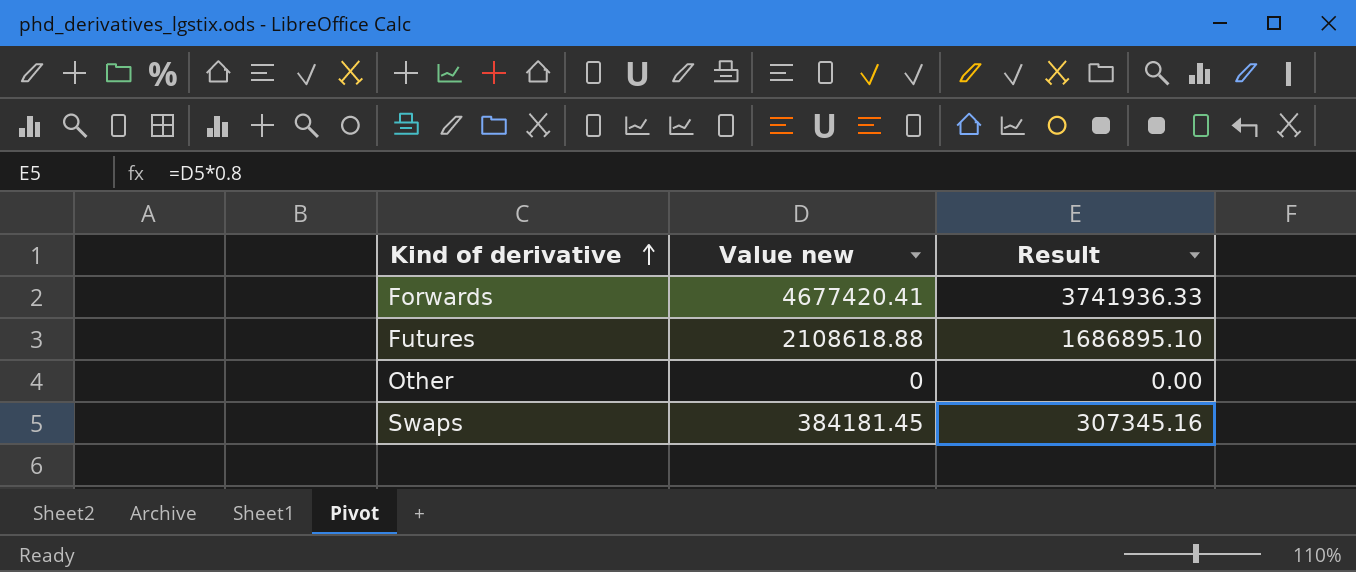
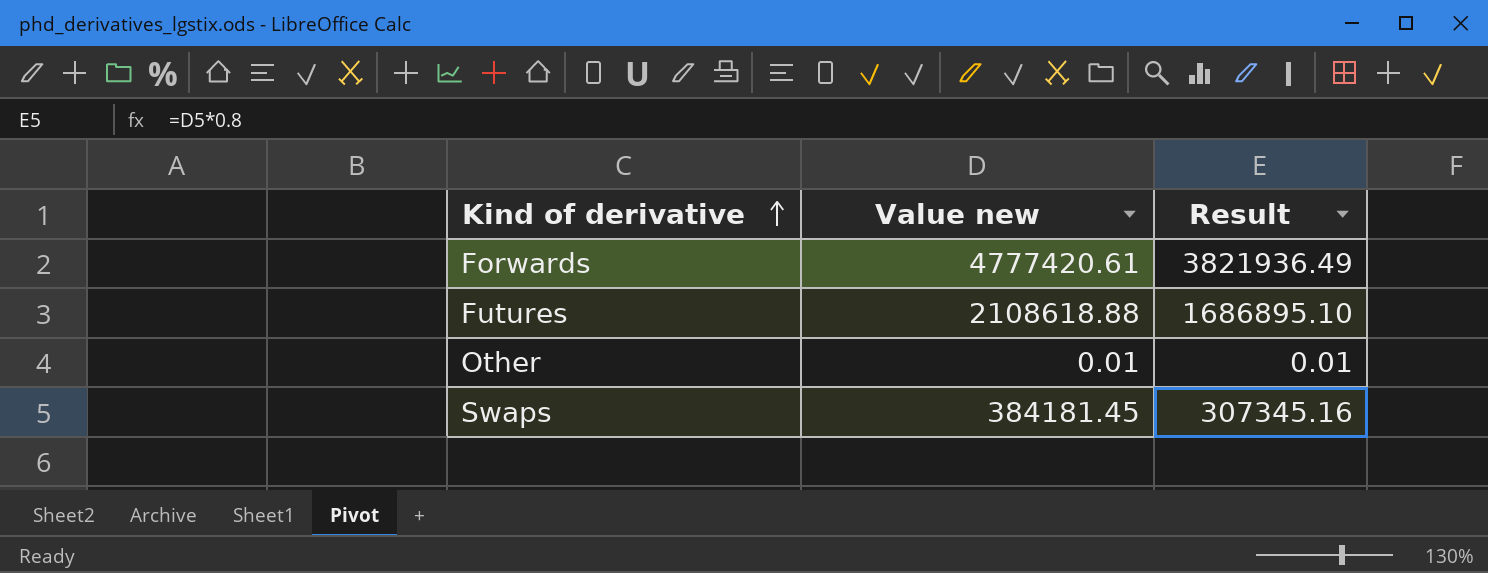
Forwards | Value new: 4677420.41 -> 4777420.61
Forwards | Result: 3741936.33 -> 3821936.49
Other | Value new: 0 -> 0.01
Other | Result: 0.00 -> 0.01

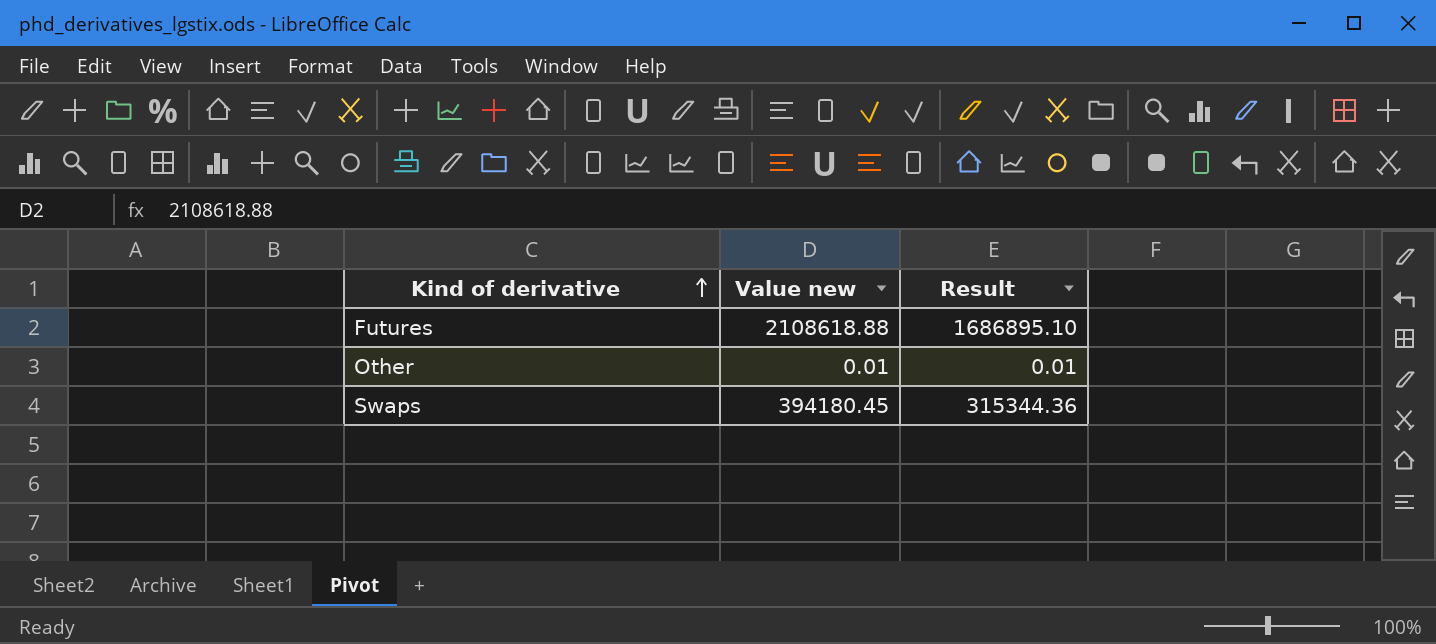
row Forwards: 4777420.61 | 3821936.49 -> none
Swaps | Value new: 384181.45 -> 394180.45
Swaps | Result: 307345.16 -> 315344.36

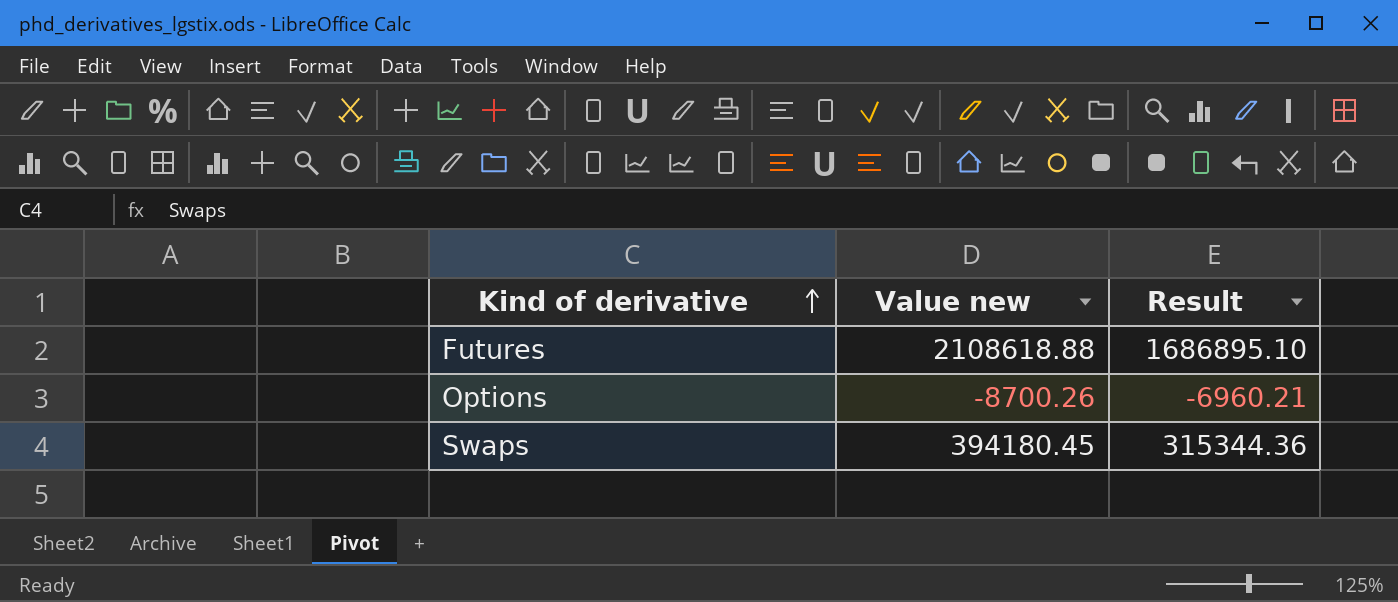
row Other: 0.01 | 0.01 -> none
row Options: none -> -8700.26 | -6960.21

